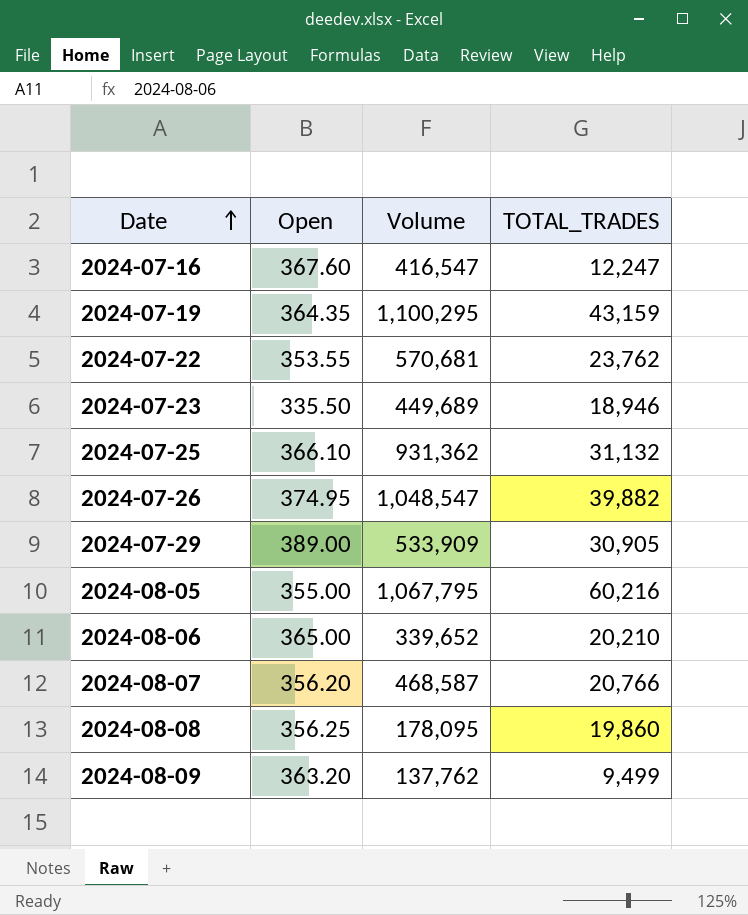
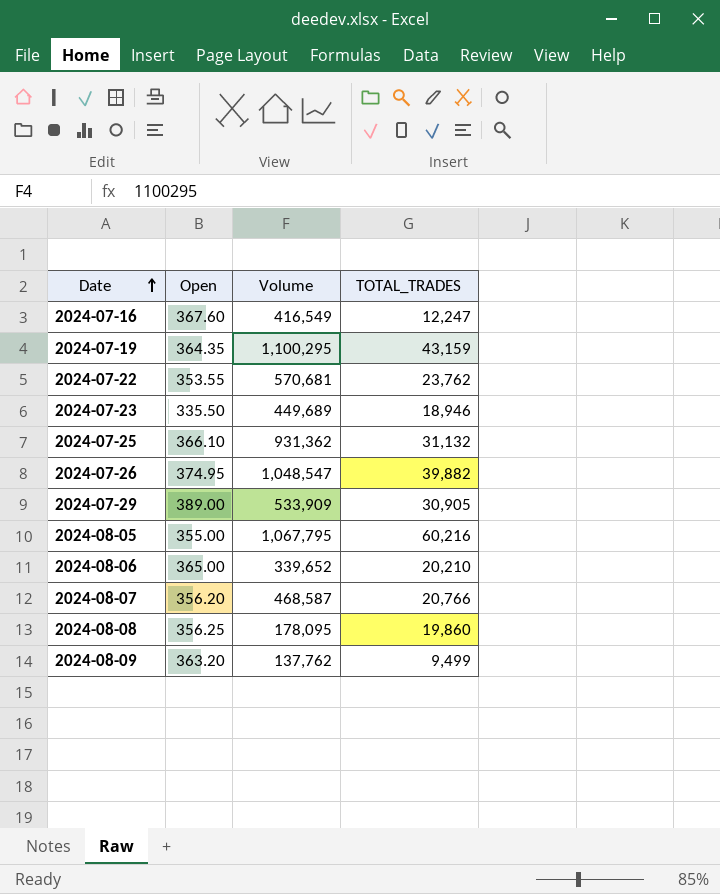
2024-07-16 | Volume: 416,547 -> 416,549

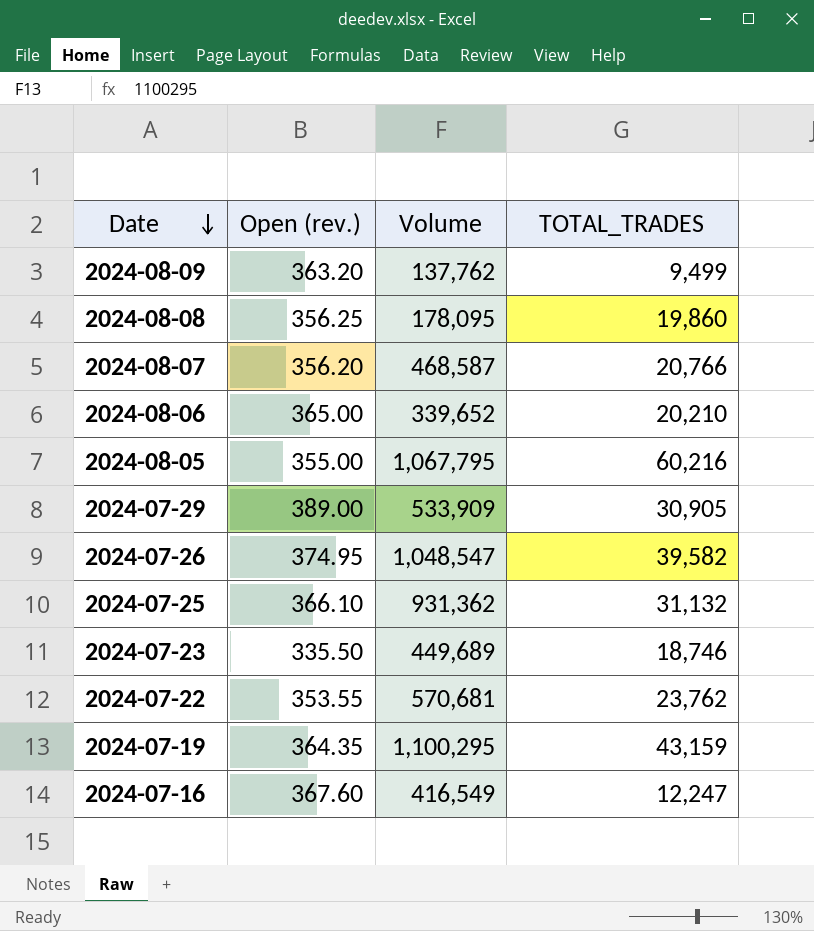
row order: Date ascending -> Date descending
column name: Open -> Open (rev.)
2024-07-26 | TOTAL_TRADES: 39,882 -> 39,582
2024-07-23 | TOTAL_TRADES: 18,946 -> 18,746

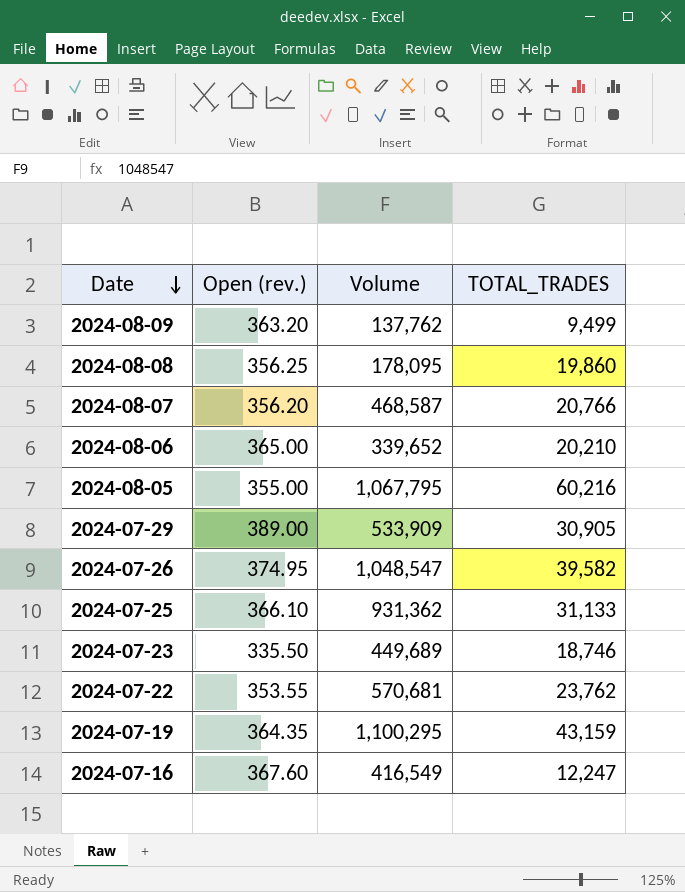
2024-07-25 | TOTAL_TRADES: 31,132 -> 31,133

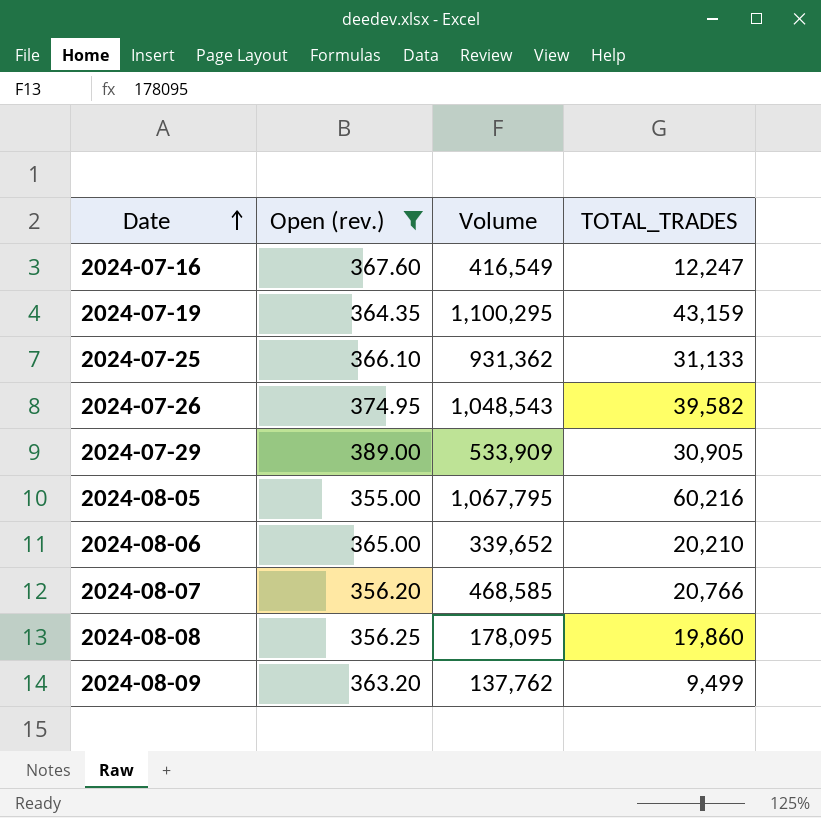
filter: none -> Open (rev.) >= 355.00
row order: Date descending -> Date ascending
2024-07-26 | Volume: 1,048,547 -> 1,048,543
2024-08-07 | Volume: 468,587 -> 468,585

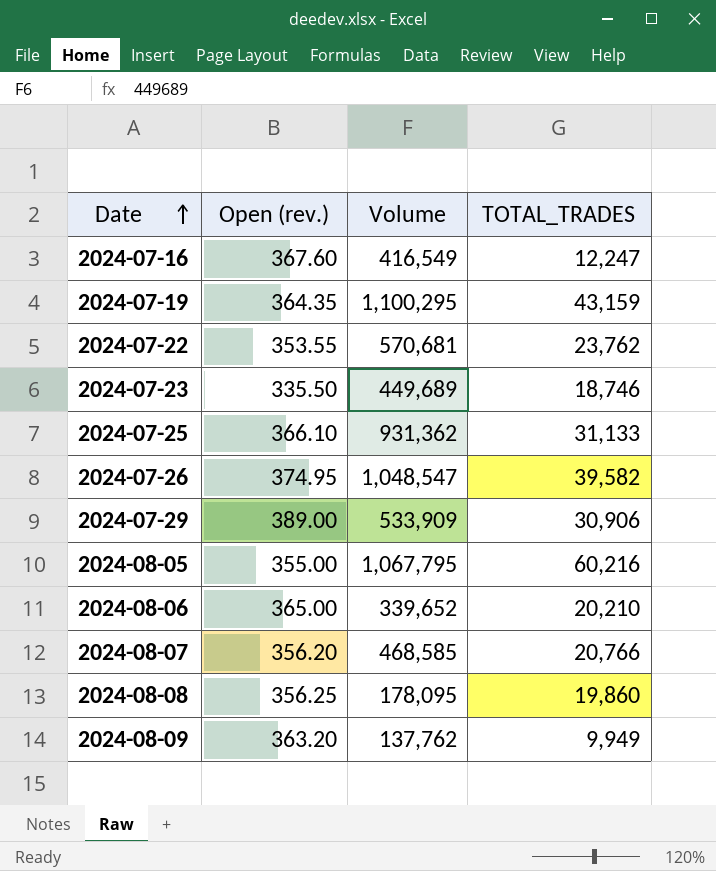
filter: Open (rev.) >= 355.00 -> none
2024-07-26 | Volume: 1,048,543 -> 1,048,547
2024-07-29 | TOTAL_TRADES: 30,905 -> 30,906
2024-08-09 | TOTAL_TRADES: 9,499 -> 9,949

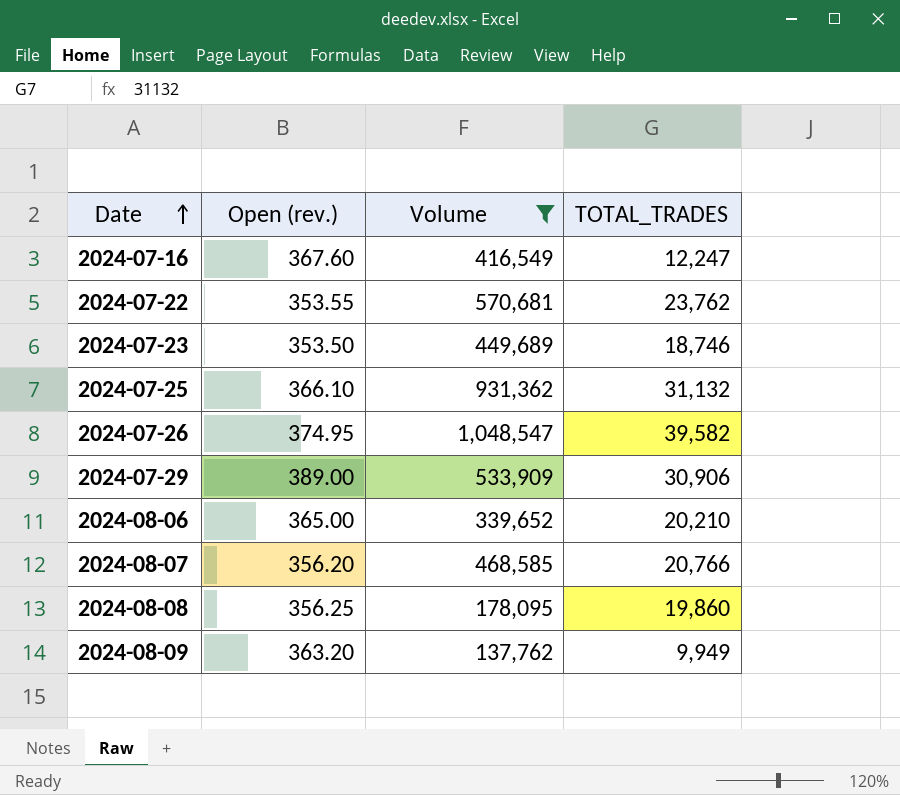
filter: none -> Volume <= 1,048,547
2024-07-23 | Open (rev.): 335.50 -> 353.50
2024-07-25 | TOTAL_TRADES: 31,133 -> 31,132

